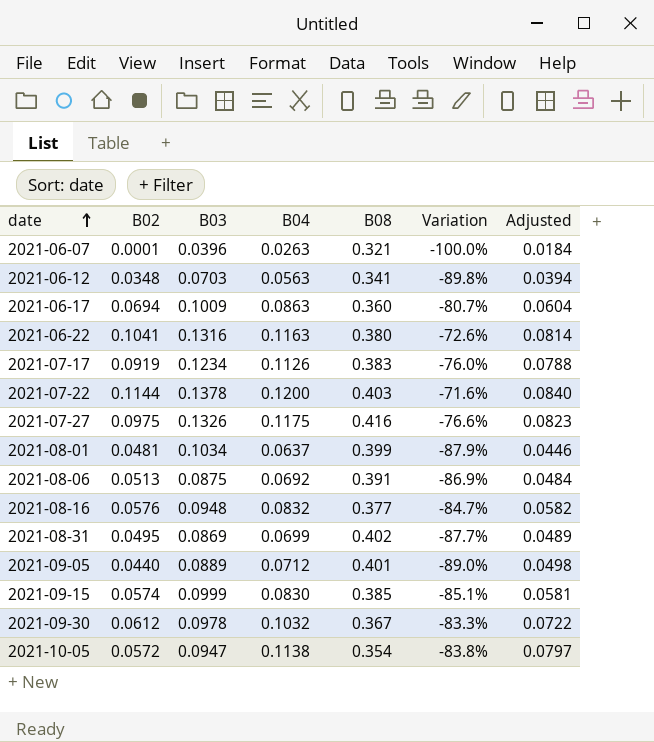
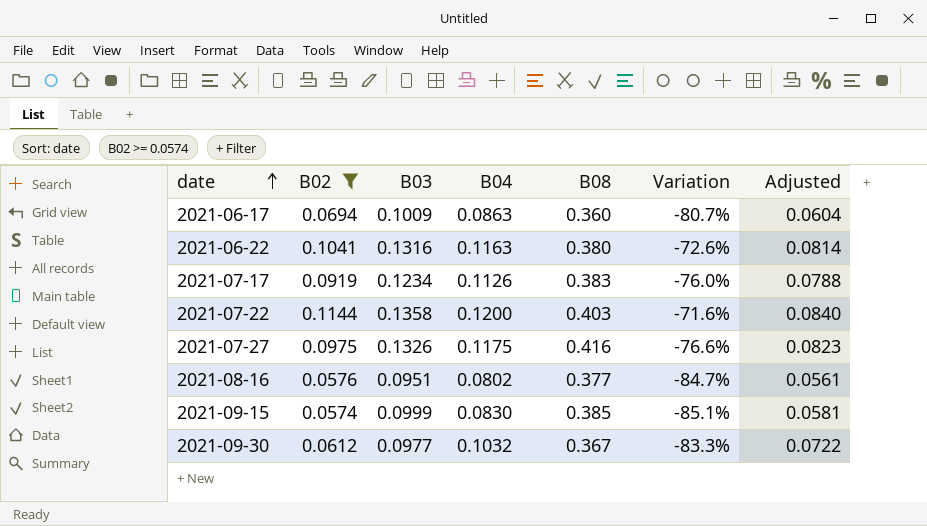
filter: none -> B02 >= 0.0574
2021-07-22 | B03: 0.1378 -> 0.1358
2021-08-16 | B03: 0.0948 -> 0.0951
2021-08-16 | B04: 0.0832 -> 0.0802
2021-08-16 | Adjusted: 0.0582 -> 0.0561
2021-09-30 | B03: 0.0978 -> 0.0977

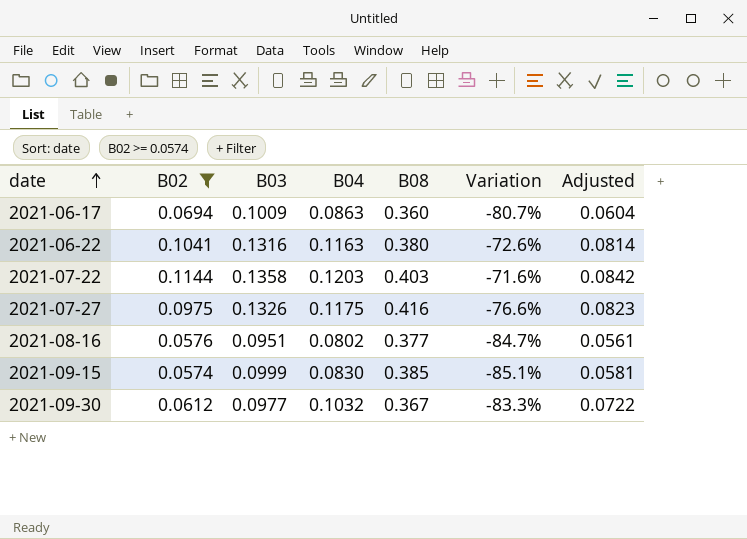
row 2021-07-17: 0.0919 | 0.1234 | 0.1126 | 0.383 | -76.0% | 0.0788 -> none
2021-07-22 | B04: 0.1200 -> 0.1203
2021-07-22 | Adjusted: 0.0840 -> 0.0842

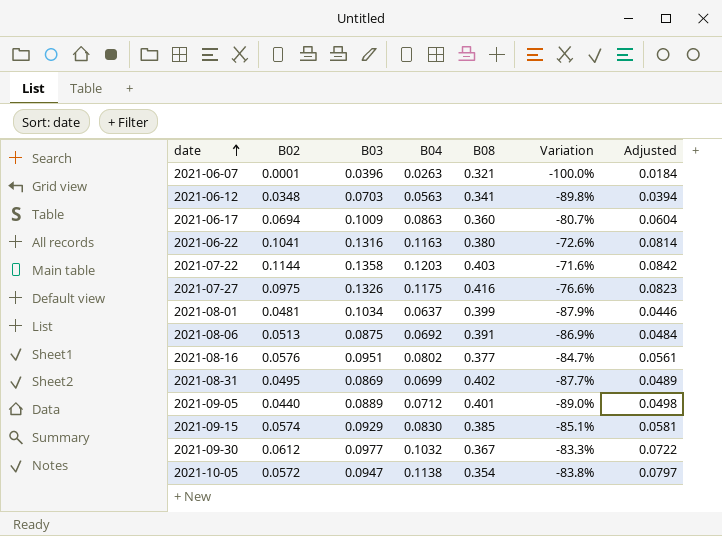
filter: B02 >= 0.0574 -> none
2021-09-15 | B03: 0.0999 -> 0.0929

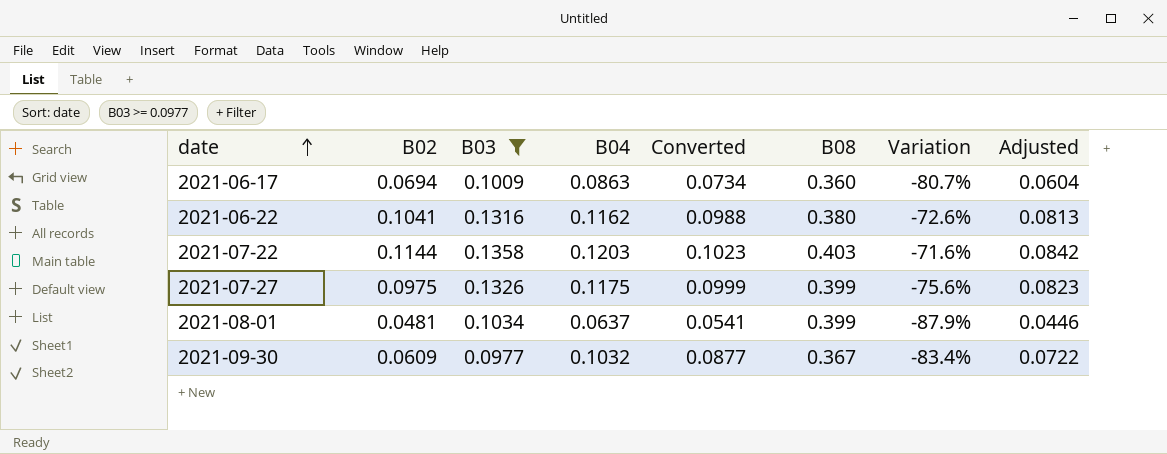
filter: none -> B03 >= 0.0977
column Converted | formula: none -> [B04] * 0.85
2021-06-22 | B04: 0.1163 -> 0.1162
2021-06-22 | Adjusted: 0.0814 -> 0.0813
2021-07-27 | B08: 0.416 -> 0.399
2021-07-27 | Variation: -76.6% -> -75.6%
2021-09-30 | B02: 0.0612 -> 0.0609
2021-09-30 | Variation: -83.3% -> -83.4%

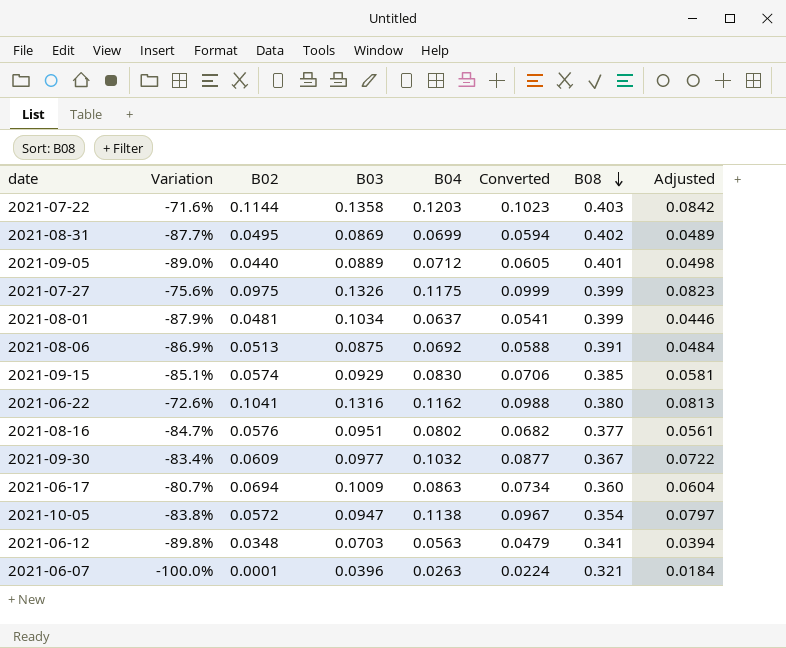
filter: B03 >= 0.0977 -> none
row order: date ascending -> B08 descending
column Variation | position: 7 -> 2

